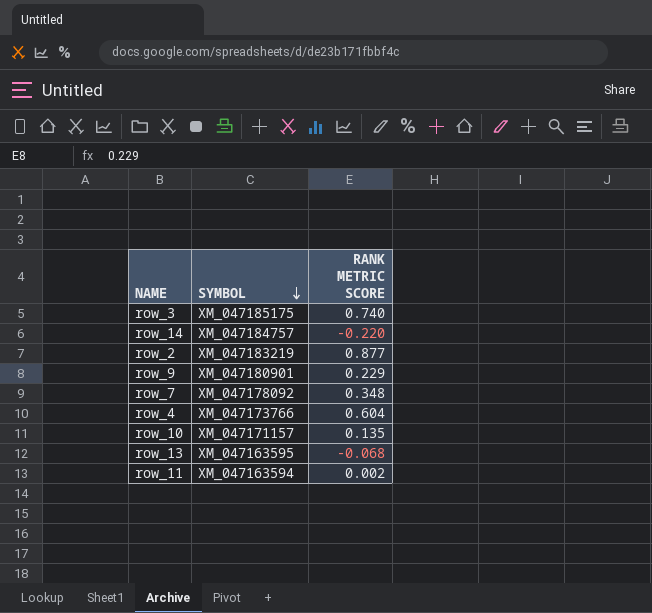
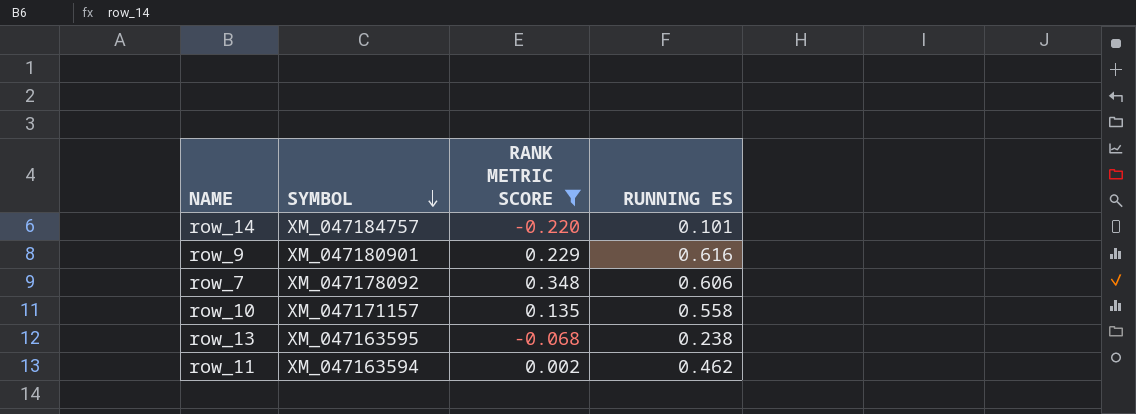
filter: none -> RANK METRIC SCORE <= 0.348
column RUNNING ES | position: none -> 4

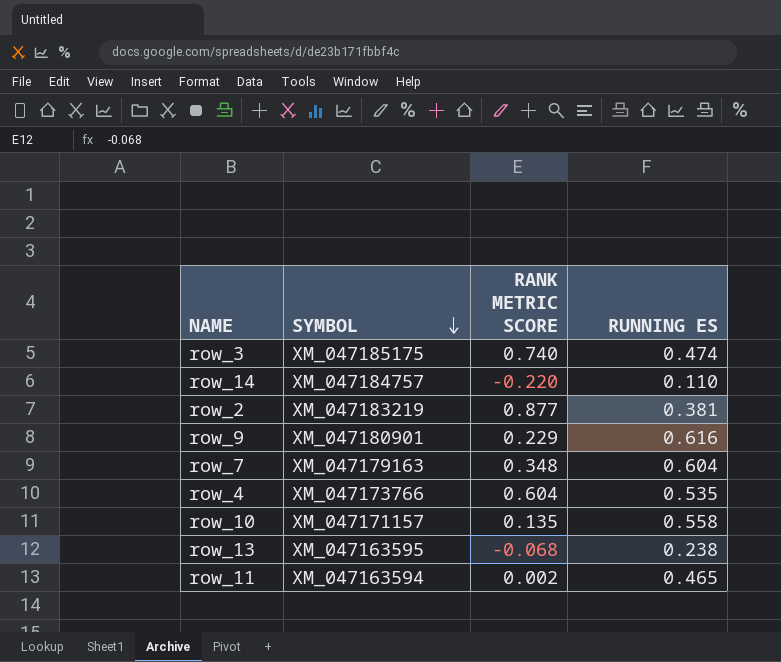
filter: RANK METRIC SCORE <= 0.348 -> none
row_14 | RUNNING ES: 0.101 -> 0.110
row_7 | SYMBOL: XM_047178092 -> XM_047179163
row_7 | RUNNING ES: 0.606 -> 0.604
row_11 | RUNNING ES: 0.462 -> 0.465

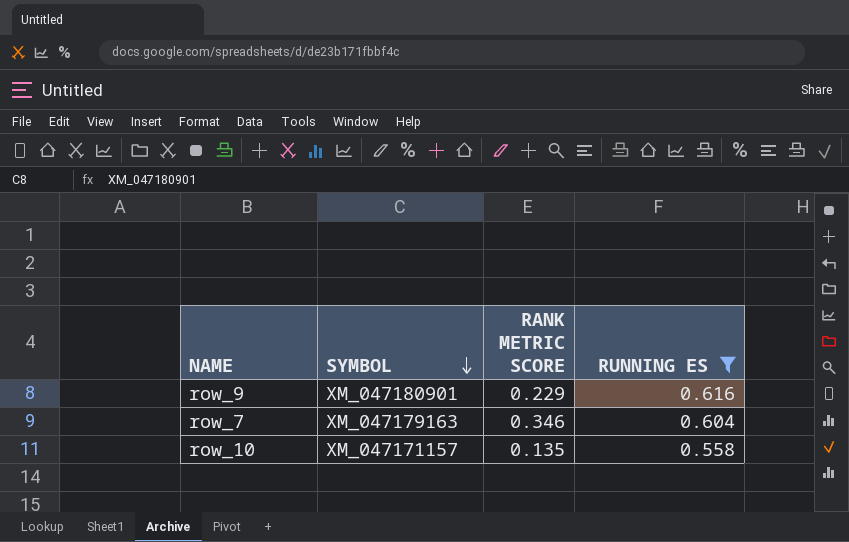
filter: none -> RUNNING ES >= 0.558
row_7 | RANK METRIC SCORE: 0.348 -> 0.346

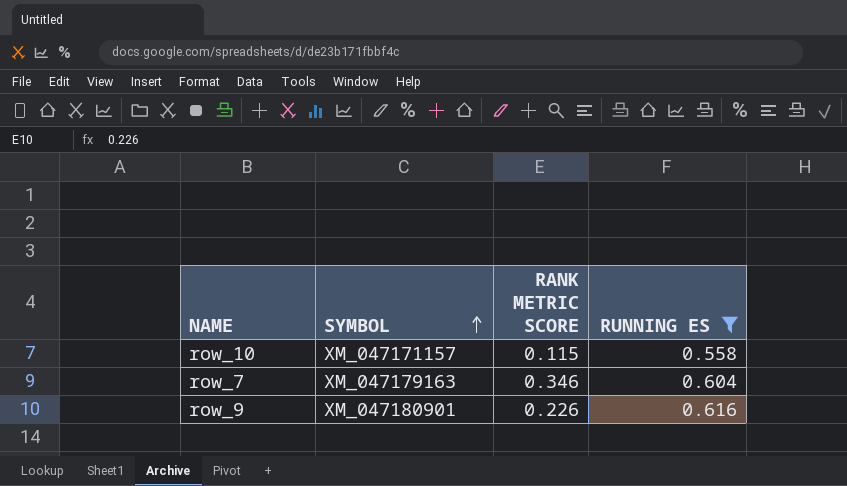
row order: SYMBOL descending -> SYMBOL ascending
row_10 | RANK METRIC SCORE: 0.135 -> 0.115
row_9 | RANK METRIC SCORE: 0.229 -> 0.226

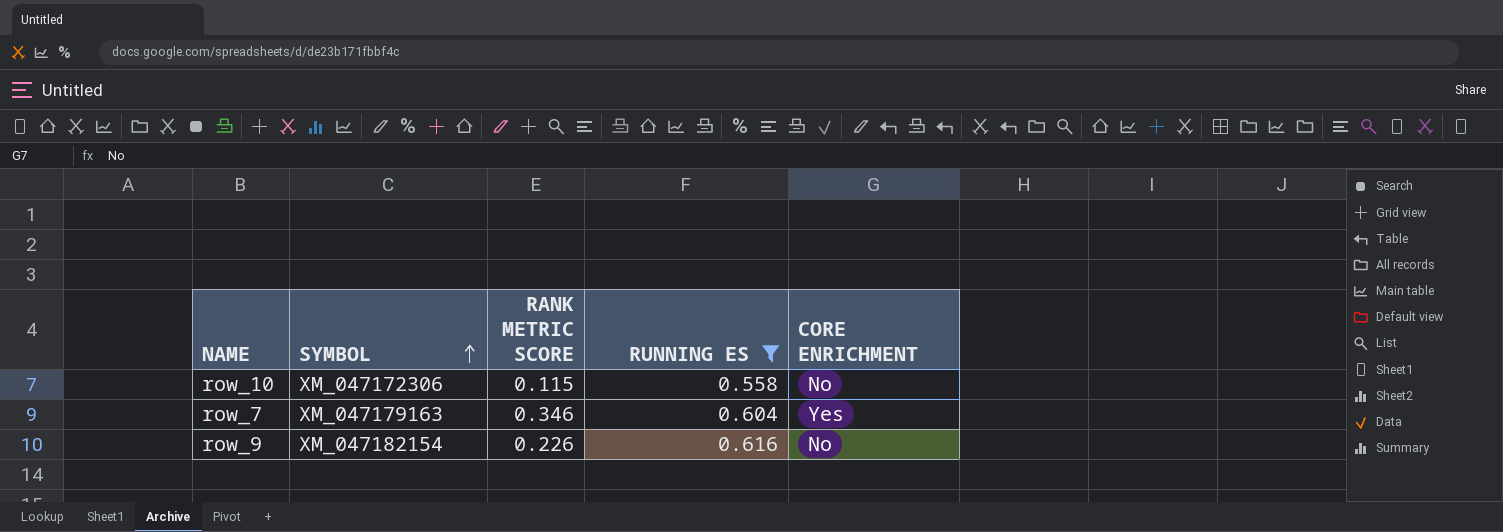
column CORE ENRICHMENT | position: none -> 5
row_10 | SYMBOL: XM_047171157 -> XM_047172306
row_9 | SYMBOL: XM_047180901 -> XM_047182154

